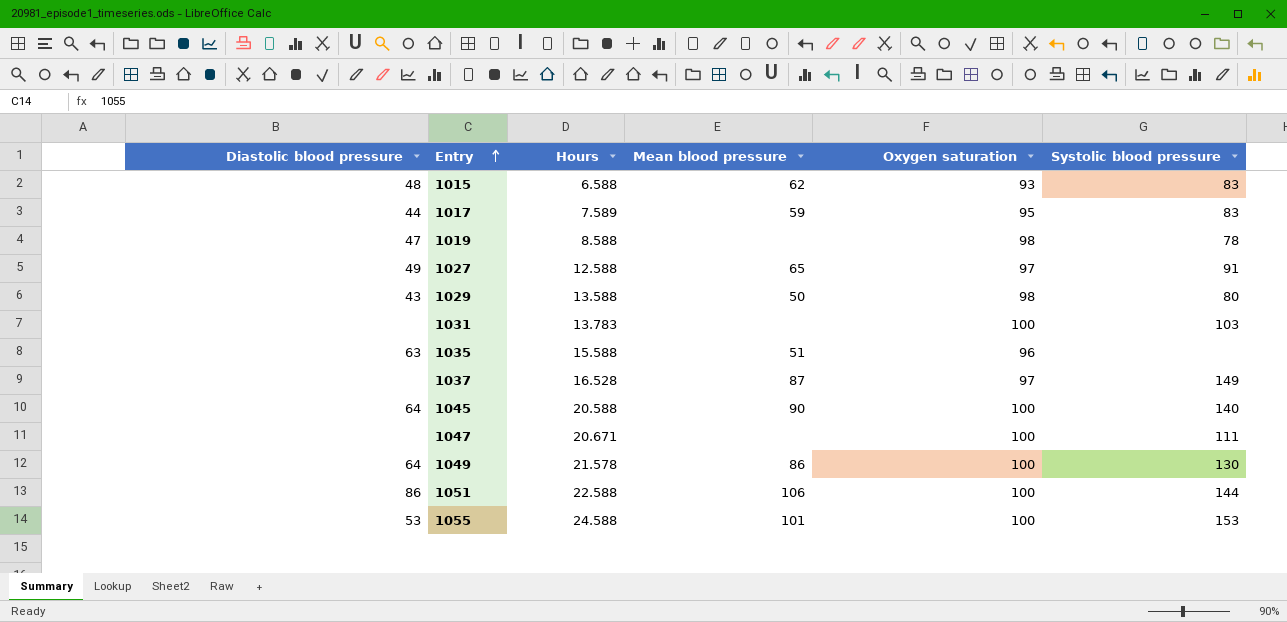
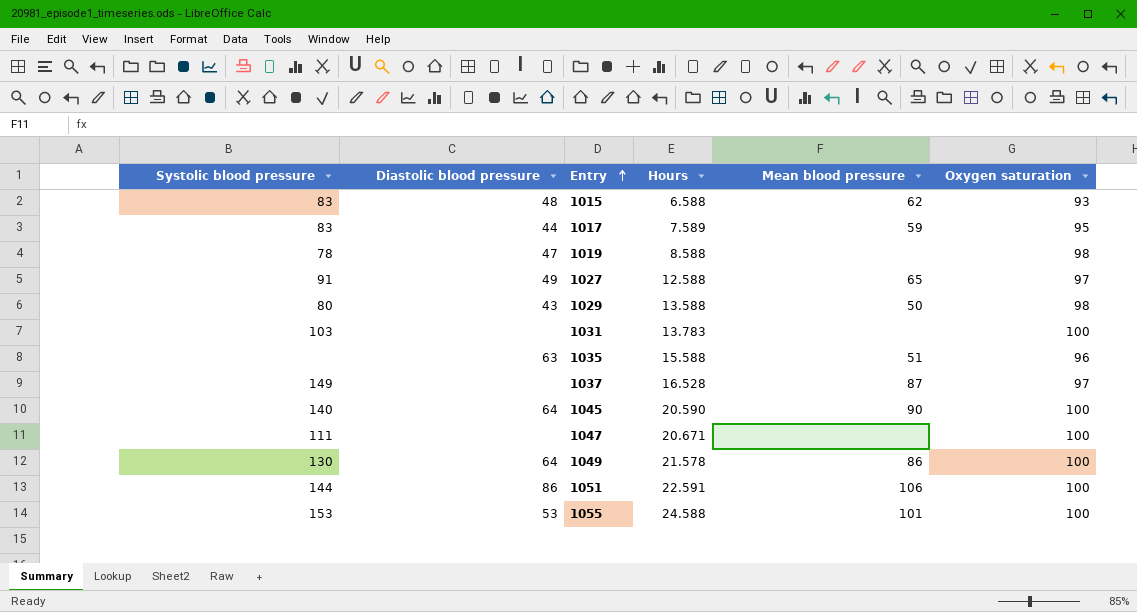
column Systolic blood pressure | position: 6 -> 1
1045 | Hours: 20.588 -> 20.590
1051 | Hours: 22.588 -> 22.591

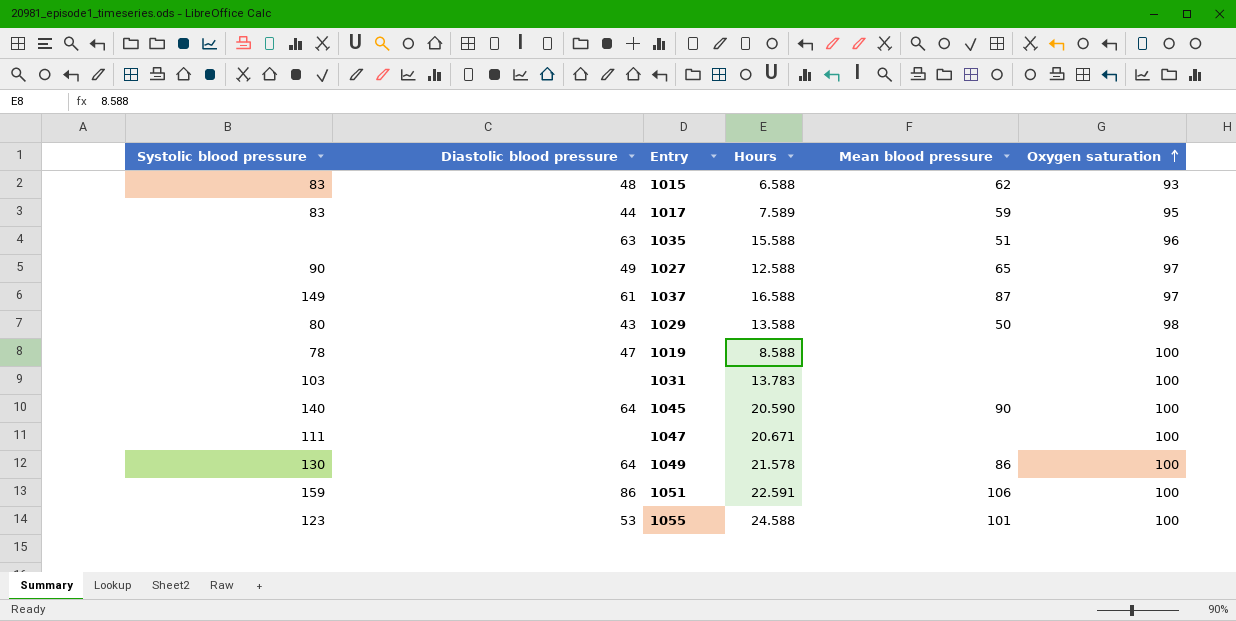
row order: Entry ascending -> Oxygen saturation ascending
1027 | Systolic blood pressure: 91 -> 90
1037 | Diastolic blood pressure: none -> 61
1037 | Hours: 16.528 -> 16.588
1019 | Oxygen saturation: 98 -> 100
1051 | Systolic blood pressure: 144 -> 159
1055 | Systolic blood pressure: 153 -> 123

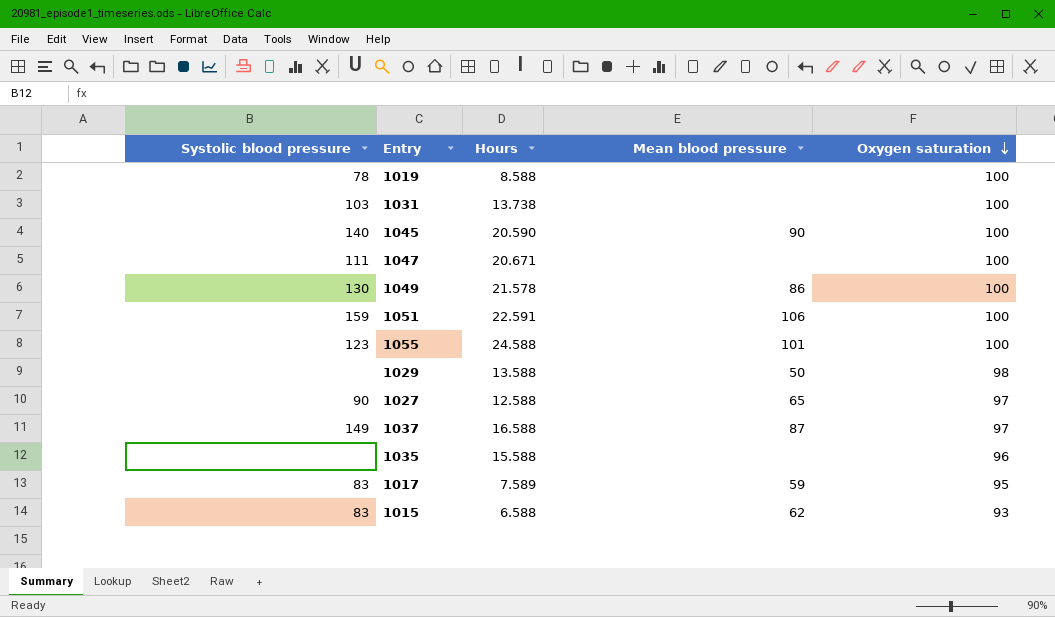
row order: Oxygen saturation ascending -> Oxygen saturation descending
column Diastolic blood pressure | position: 2 -> none
1031 | Hours: 13.783 -> 13.738
1029 | Systolic blood pressure: 80 -> none
1035 | Mean blood pressure: 51 -> none

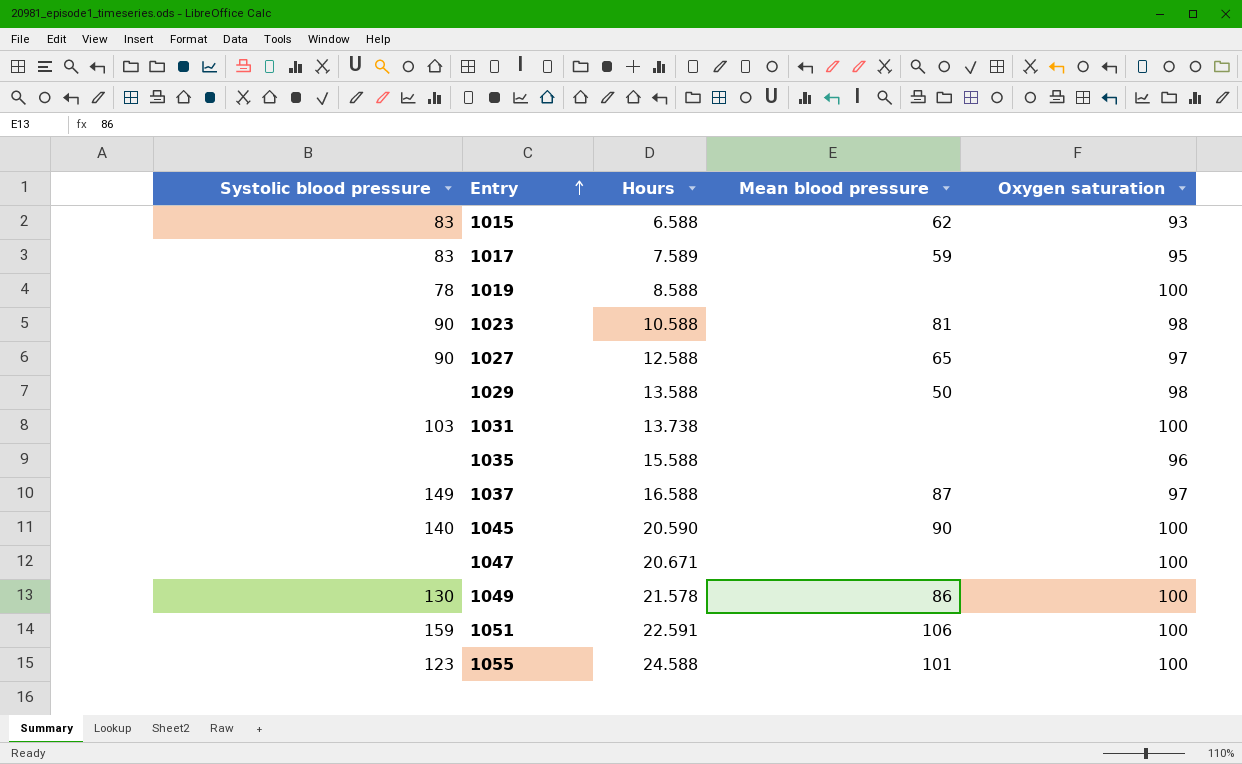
row order: Oxygen saturation descending -> Entry ascending
row 1023: none -> 90 | 10.588 | 81 | 98
1047 | Systolic blood pressure: 111 -> none

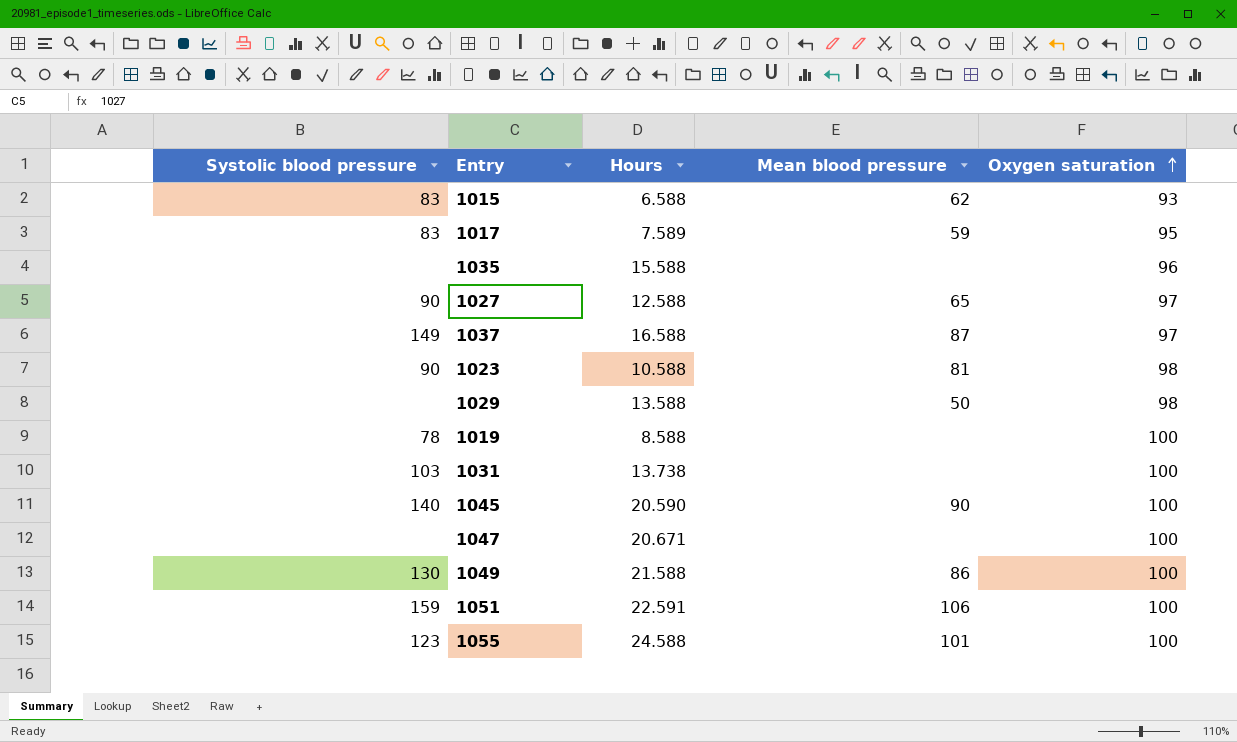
row order: Entry ascending -> Oxygen saturation ascending
1049 | Hours: 21.578 -> 21.588

